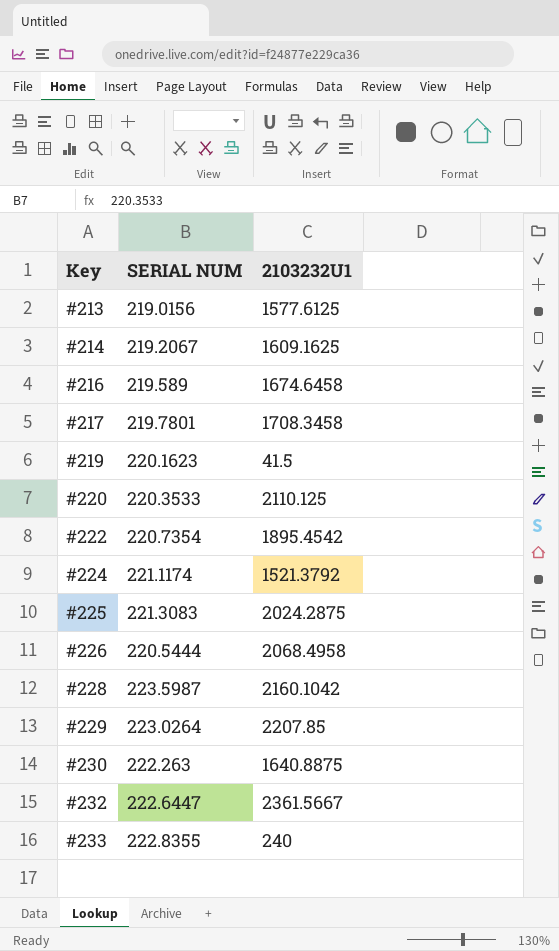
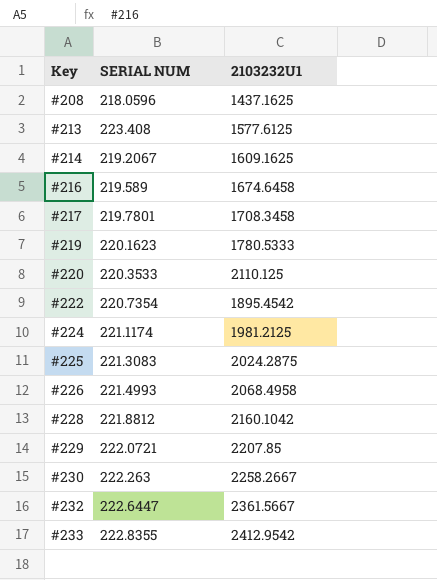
row #208: none -> 218.0596 | 1437.1625
#213 | SERIAL NUM: 219.0156 -> 223.408
#219 | 2103232U1: 41.5 -> 1780.5333
#224 | 2103232U1: 1521.3792 -> 1981.2125
#226 | SERIAL NUM: 220.5444 -> 221.4993
#228 | SERIAL NUM: 223.5987 -> 221.8812
#229 | SERIAL NUM: 223.0264 -> 222.0721
#230 | 2103232U1: 1640.8875 -> 2258.2667
#233 | 2103232U1: 240 -> 2412.9542

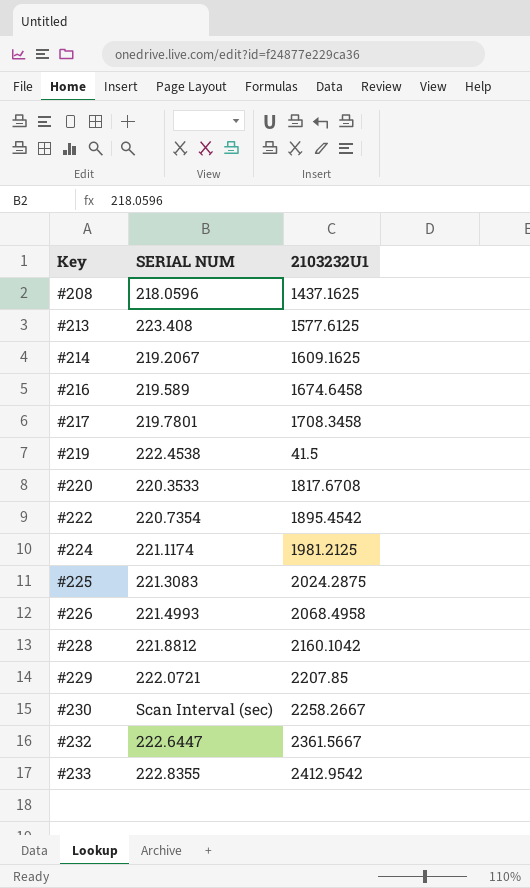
#219 | SERIAL NUM: 220.1623 -> 222.4538
#219 | 2103232U1: 1780.5333 -> 41.5
#220 | 2103232U1: 2110.125 -> 1817.6708
#230 | SERIAL NUM: 222.263 -> Scan Interval (sec)

